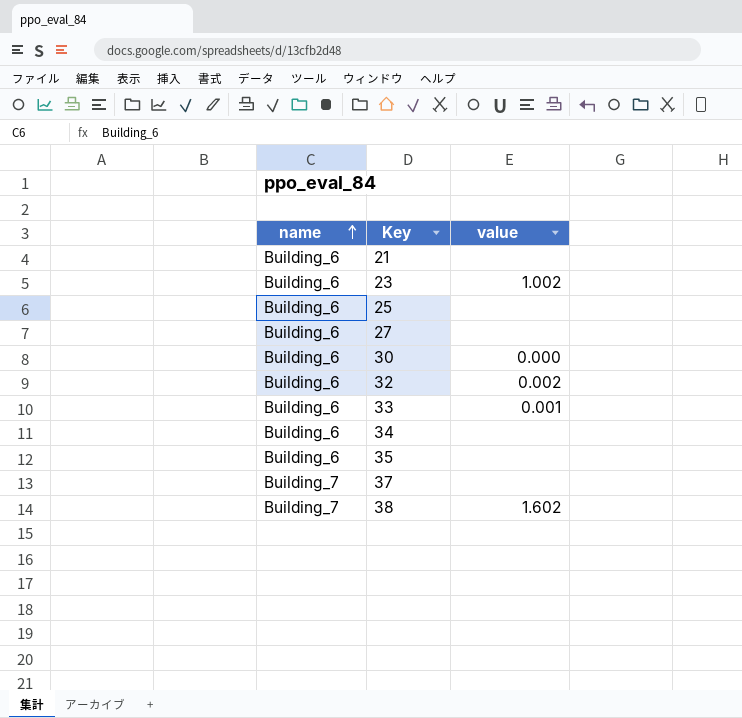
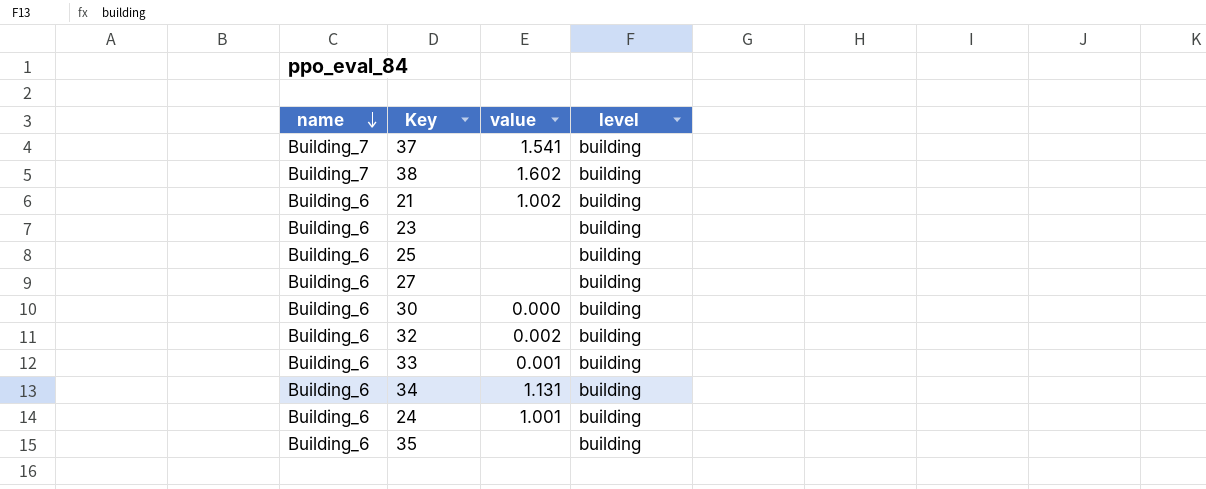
row order: name ascending -> name descending
column level | position: none -> 4
37 | value: none -> 1.541
21 | value: none -> 1.002
23 | value: 1.002 -> none
34 | value: none -> 1.131
row 24: none -> Building_6 | 1.001 | building

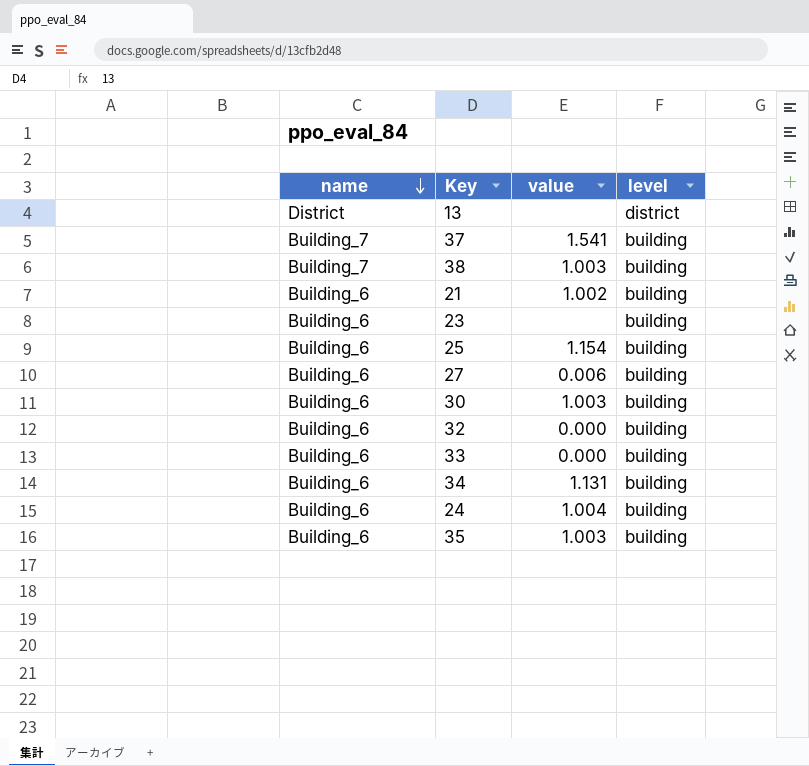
row 13: none -> District | none | district
38 | value: 1.602 -> 1.003
25 | value: none -> 1.154
27 | value: none -> 0.006
30 | value: 0.000 -> 1.003
32 | value: 0.002 -> 0.000
33 | value: 0.001 -> 0.000
24 | value: 1.001 -> 1.004
35 | value: none -> 1.003

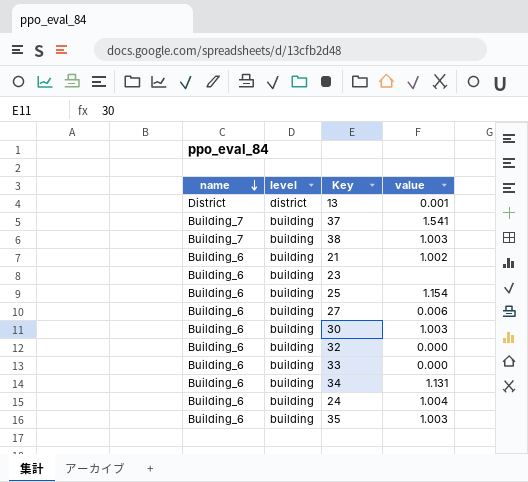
column level | position: 4 -> 2
13 | value: none -> 0.001

